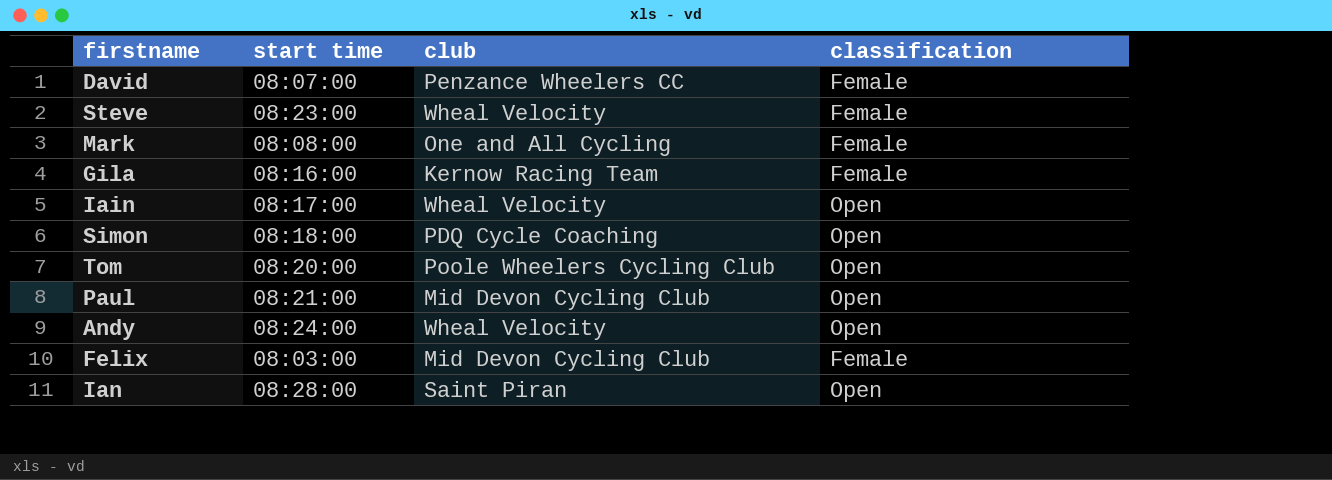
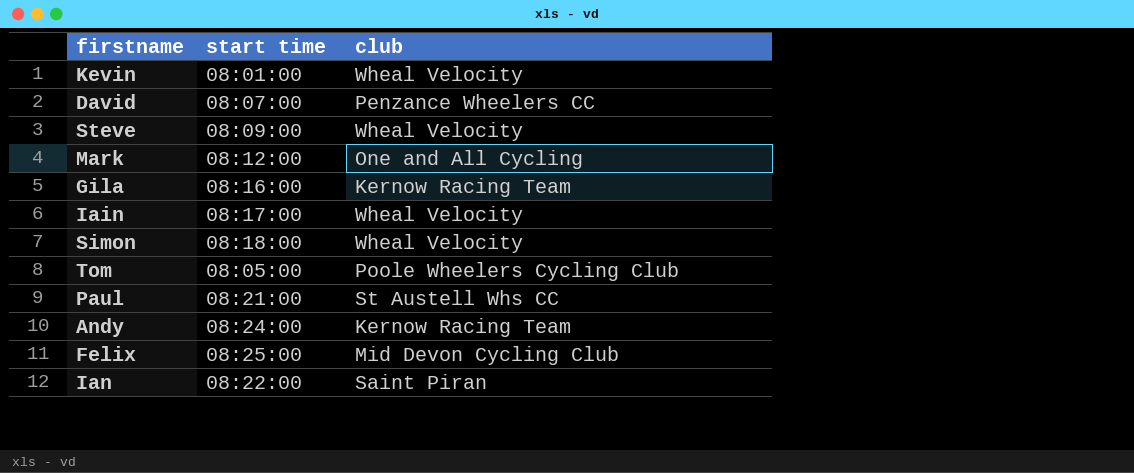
column classification | position: 4 -> none
row Kevin: none -> 08:01:00 | Wheal Velocity
Steve | start time: 08:23:00 -> 08:09:00
Mark | start time: 08:08:00 -> 08:12:00
Simon | club: PDQ Cycle Coaching -> Wheal Velocity
Tom | start time: 08:20:00 -> 08:05:00
Paul | club: Mid Devon Cycling Club -> St Austell Whs CC
Andy | club: Wheal Velocity -> Kernow Racing Team
Felix | start time: 08:03:00 -> 08:25:00
Ian | start time: 08:28:00 -> 08:22:00

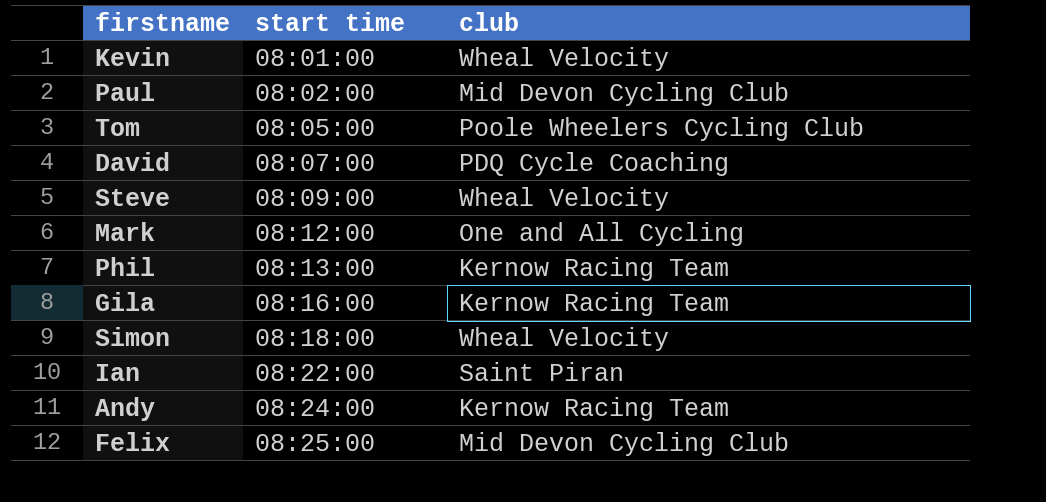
row order: none -> start time ascending
row Iain: 08:17:00 | Wheal Velocity -> none
Paul | start time: 08:21:00 -> 08:02:00
Paul | club: St Austell Whs CC -> Mid Devon Cycling Club
David | club: Penzance Wheelers CC -> PDQ Cycle Coaching
row Phil: none -> 08:13:00 | Kernow Racing Team

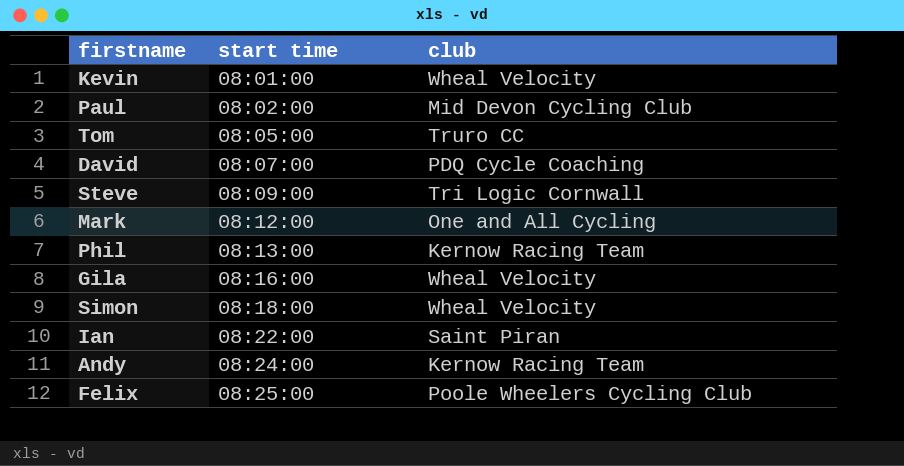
Tom | club: Poole Wheelers Cycling Club -> Truro CC
Steve | club: Wheal Velocity -> Tri Logic Cornwall
Gila | club: Kernow Racing Team -> Wheal Velocity
Felix | club: Mid Devon Cycling Club -> Poole Wheelers Cycling Club

